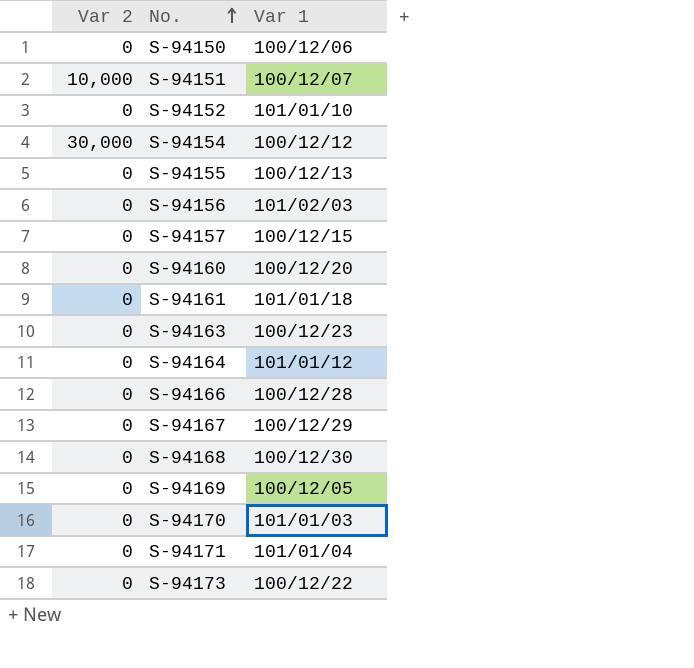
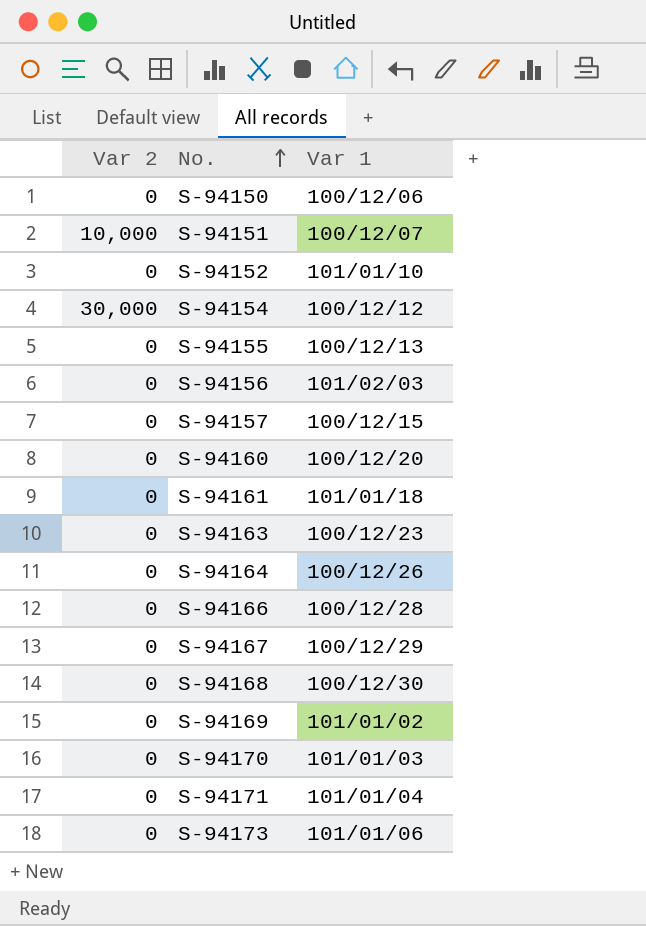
S-94164 | Var 1: 101/01/12 -> 100/12/26
S-94169 | Var 1: 100/12/05 -> 101/01/02
S-94173 | Var 1: 100/12/22 -> 101/01/06

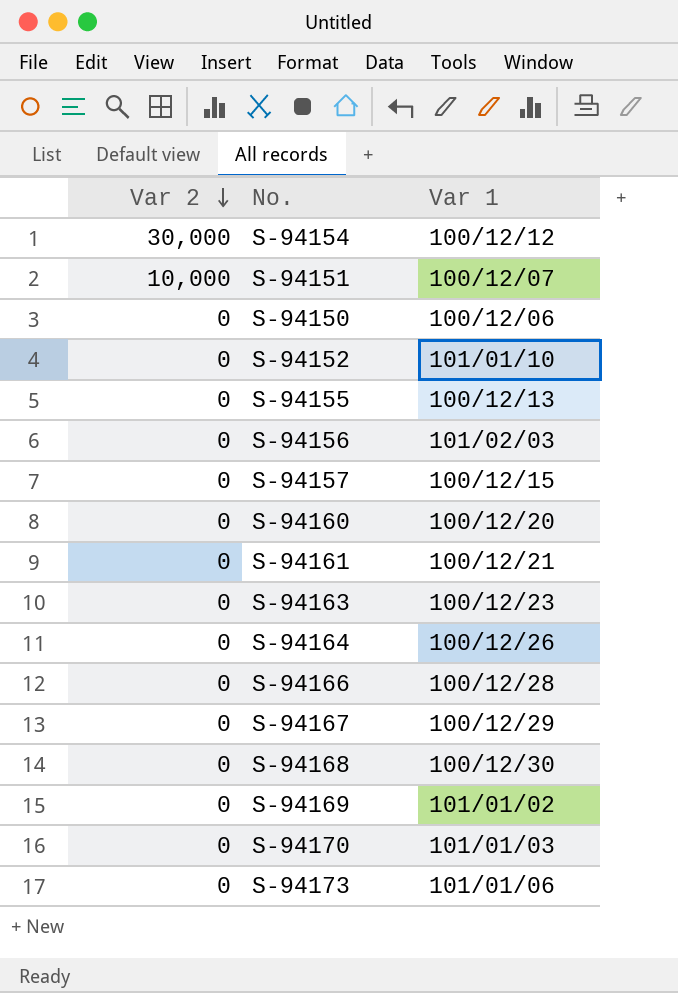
row order: No. ascending -> Var 2 descending
row S-94171: 0 | 101/01/04 -> none
S-94161 | Var 1: 101/01/18 -> 100/12/21

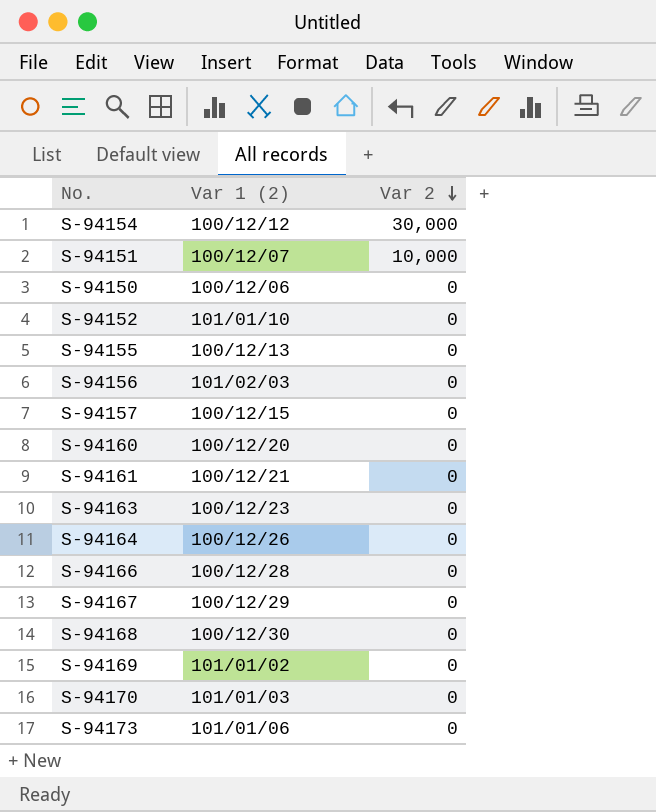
column name: Var 1 -> Var 1 (2)
column Var 2 | position: 1 -> 3

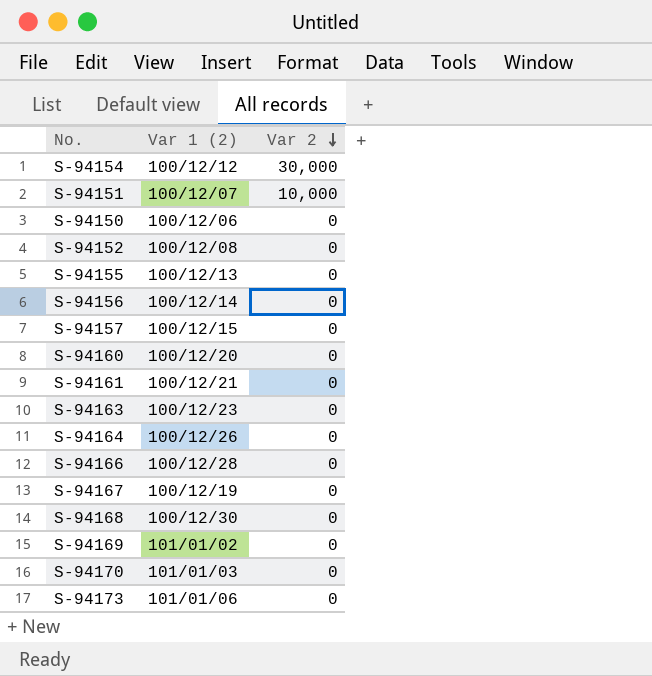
S-94152 | Var 1 (2): 101/01/10 -> 100/12/08
S-94156 | Var 1 (2): 101/02/03 -> 100/12/14
S-94167 | Var 1 (2): 100/12/29 -> 100/12/19

